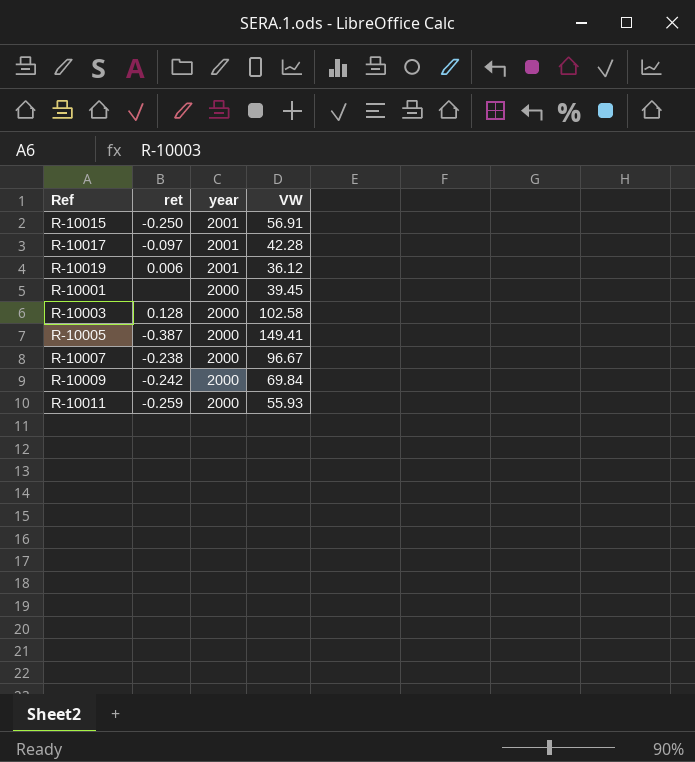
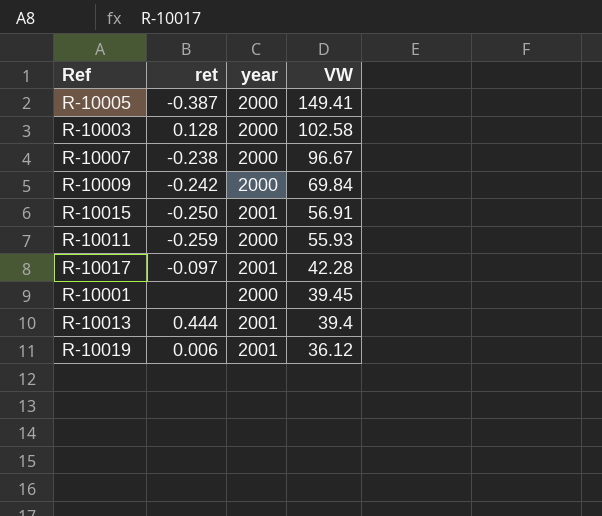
row order: year descending -> VW descending
row R-10013: none -> 0.444 | 2001 | 39.4

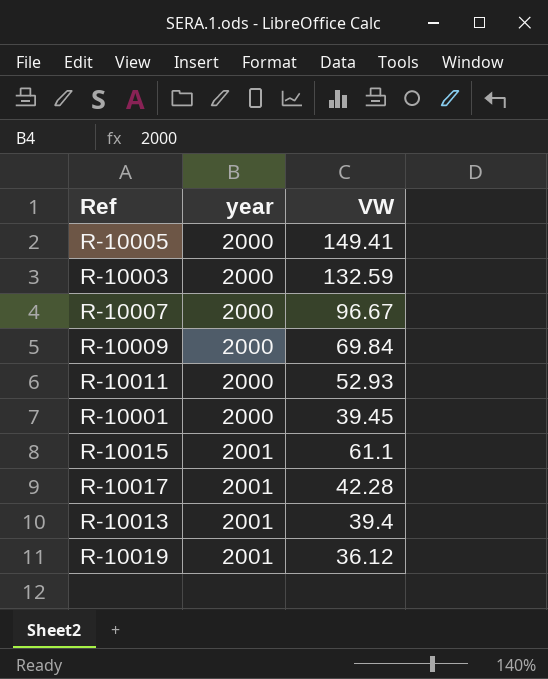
row order: VW descending -> year ascending
column ret | position: 2 -> none
R-10003 | VW: 102.58 -> 132.59
R-10011 | VW: 55.93 -> 52.93
R-10015 | VW: 56.91 -> 61.1

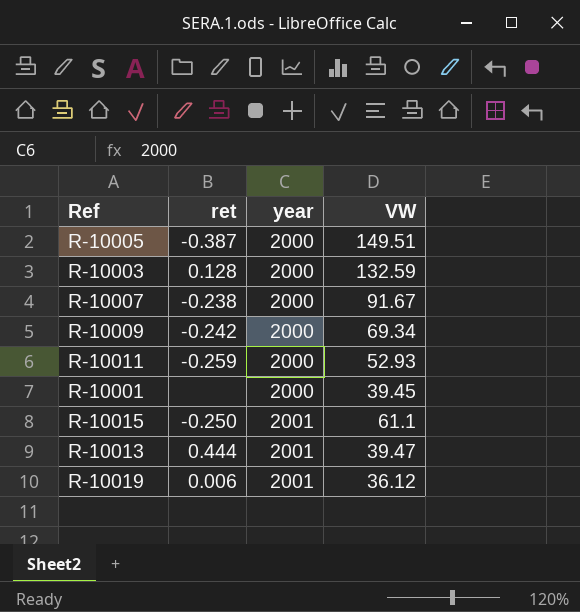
column ret | position: none -> 2
row R-10017: 2001 | 42.28 -> none
R-10005 | VW: 149.41 -> 149.51
R-10007 | VW: 96.67 -> 91.67
R-10009 | VW: 69.84 -> 69.34
R-10013 | VW: 39.4 -> 39.47

